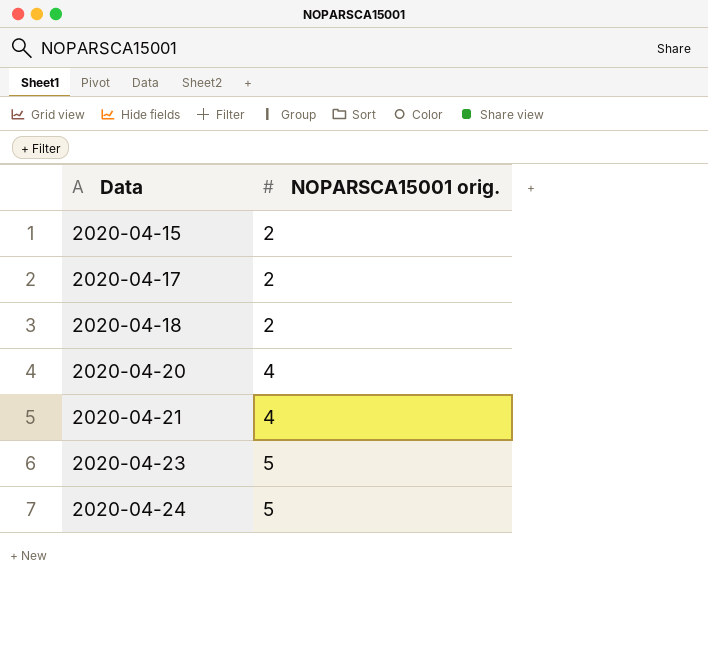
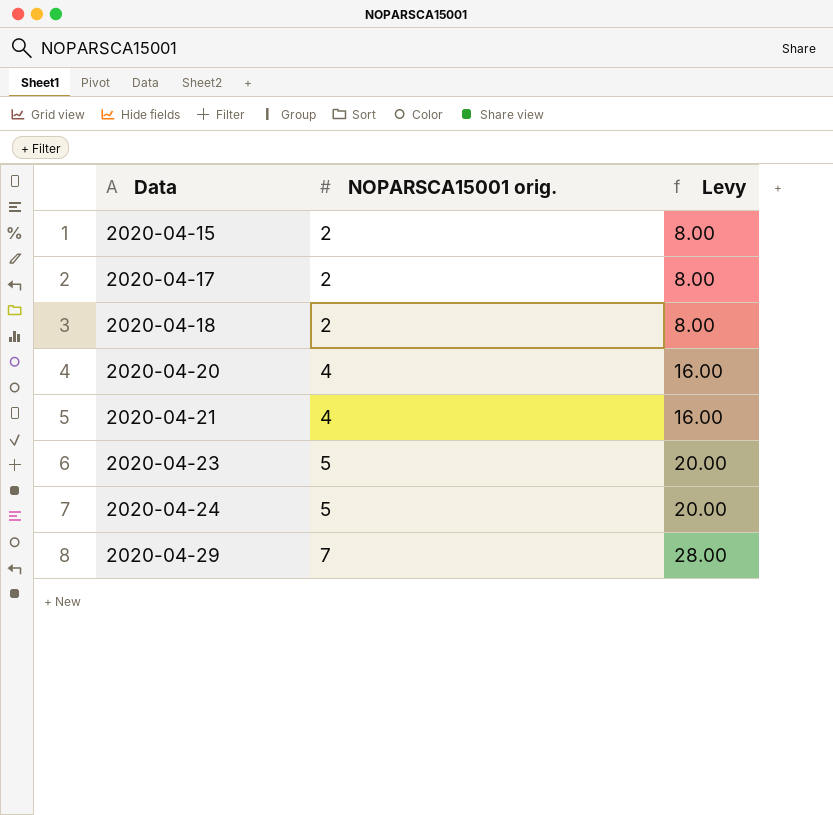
column Levy | formula: none -> [NOPARSCA15001 orig.] * 4
row 2020-04-29: none -> 7 | 28.00

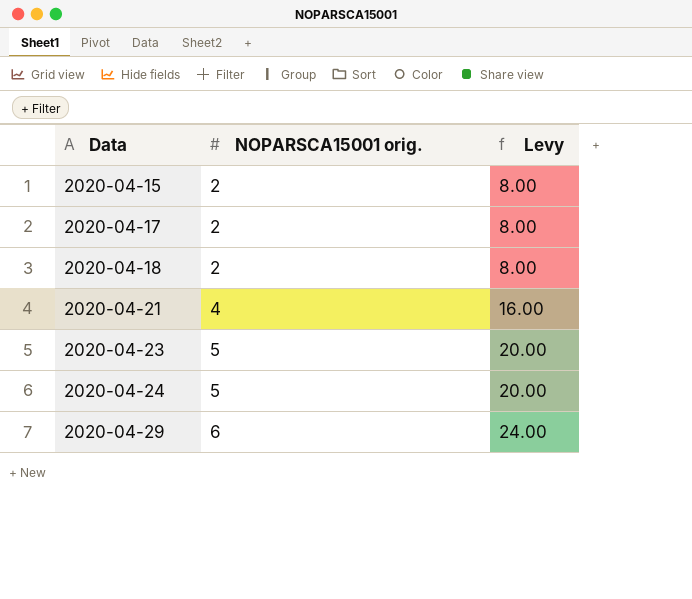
row 2020-04-20: 4 | 16.00 -> none
2020-04-29 | NOPARSCA15001 orig.: 7 -> 6
2020-04-29 | Levy: 28.00 -> 24.00

